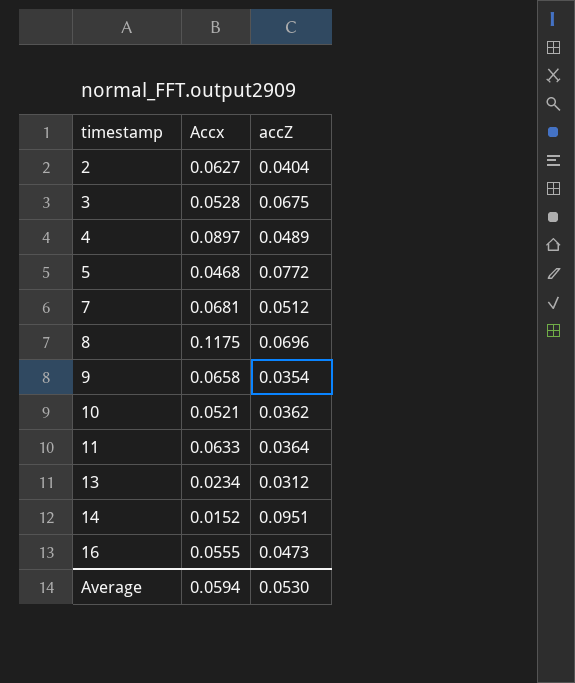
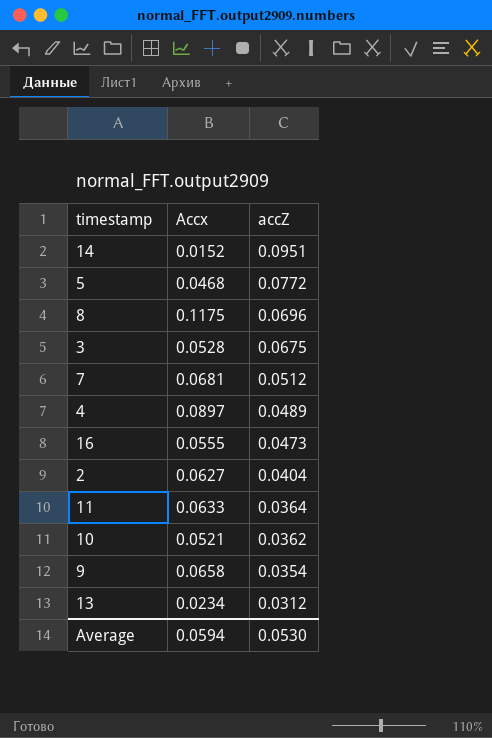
row order: timestamp ascending -> accZ descending

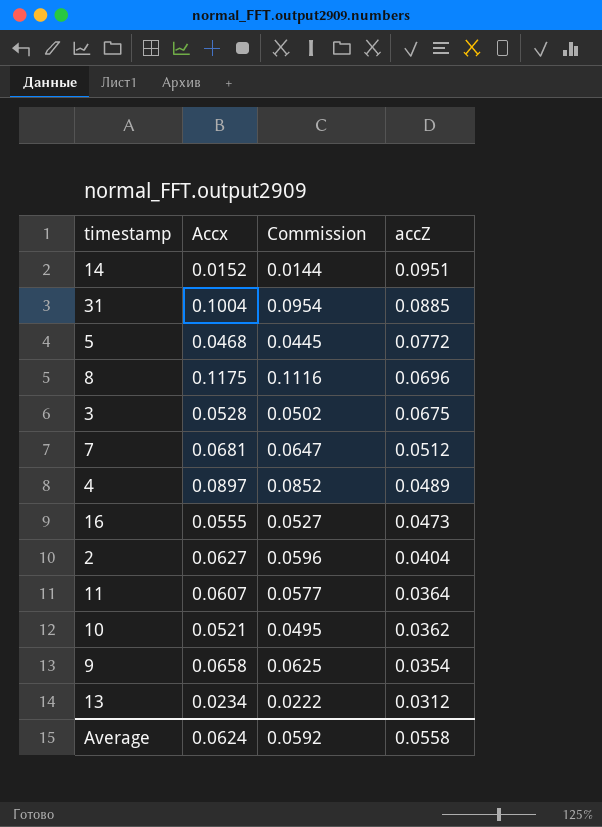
column Commission | formula: none -> [Accx] * 0.95
row 31: none -> 0.1004 | 0.0954 | 0.0885
11 | Accx: 0.0633 -> 0.0607
Average | Accx: 0.0594 -> 0.0624
Average | accZ: 0.0530 -> 0.0558

